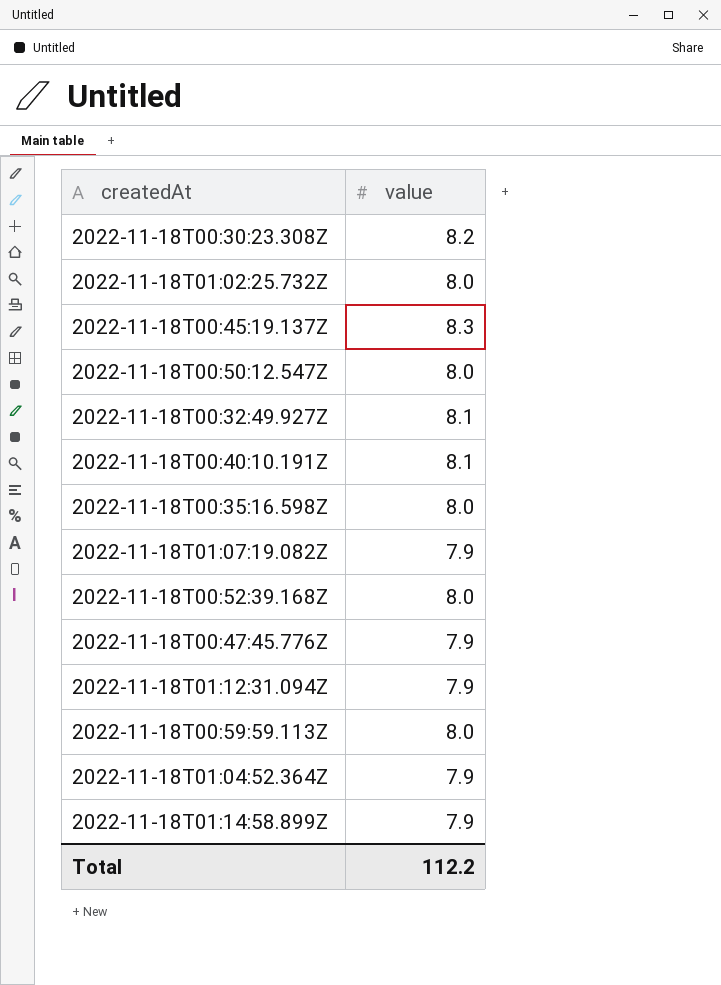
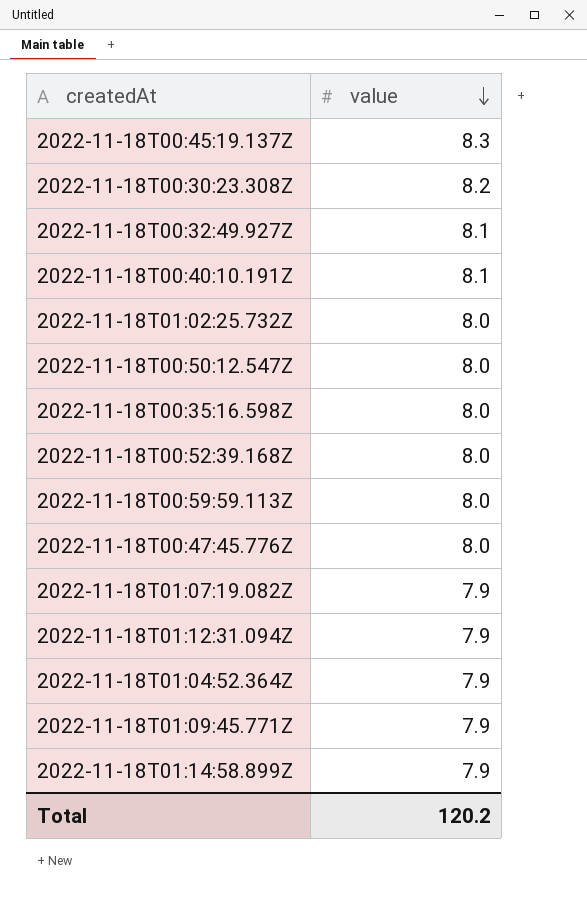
row order: none -> value descending
2022-11-18T00:47:45.776Z | value: 7.9 -> 8.0
row 2022-11-18T01:09:45.771Z: none -> 7.9
Total | value: 112.2 -> 120.2

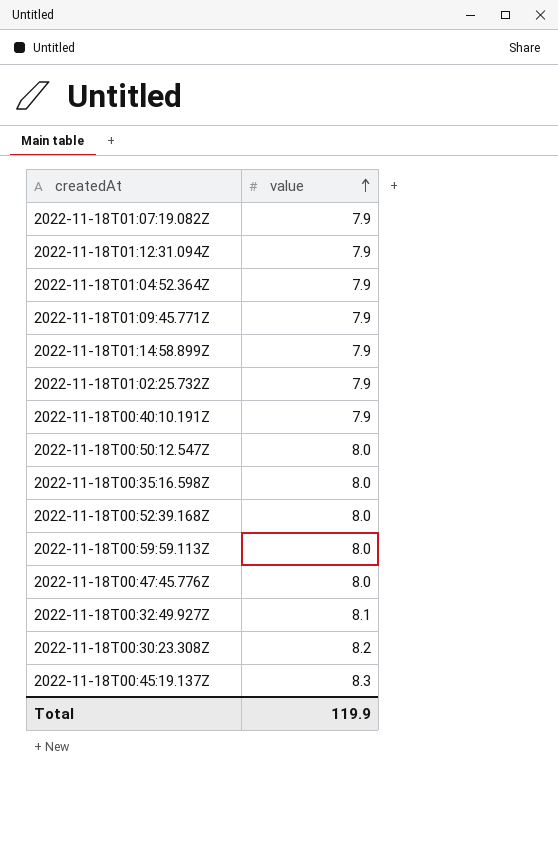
row order: value descending -> value ascending
2022-11-18T01:02:25.732Z | value: 8.0 -> 7.9
2022-11-18T00:40:10.191Z | value: 8.1 -> 7.9
Total | value: 120.2 -> 119.9

